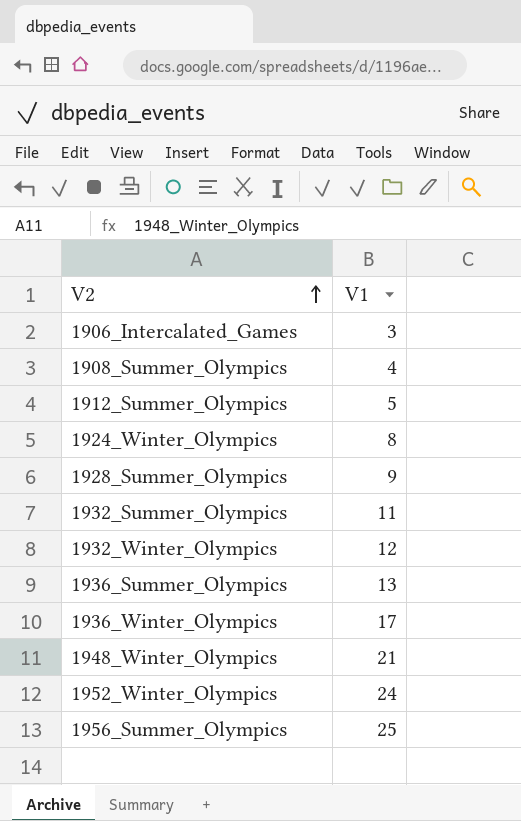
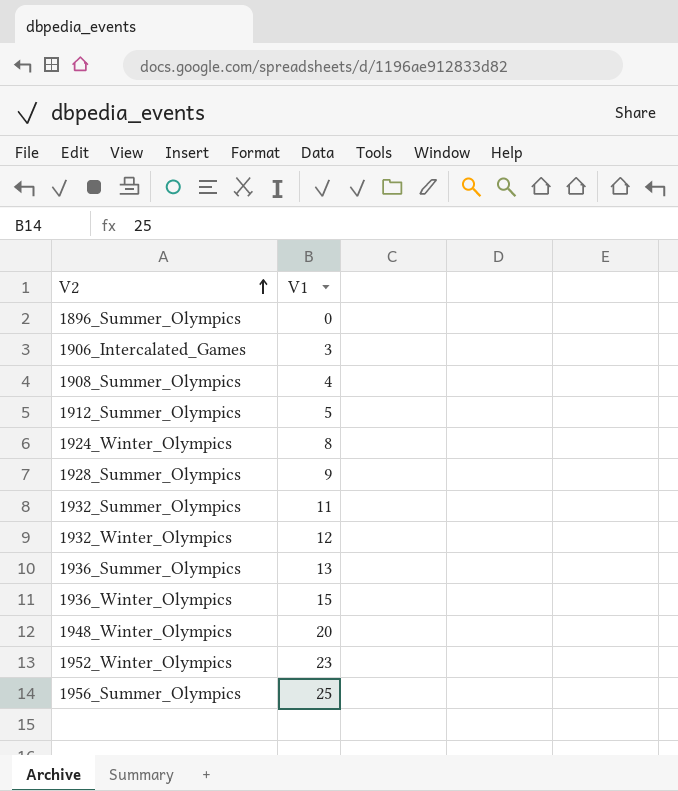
row 1896_Summer_Olympics: none -> 0
1936_Winter_Olympics | V1: 17 -> 15
1948_Winter_Olympics | V1: 21 -> 20
1952_Winter_Olympics | V1: 24 -> 23

